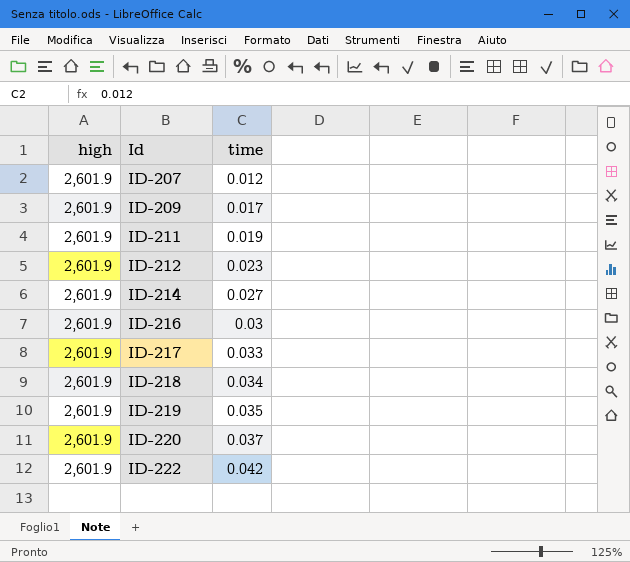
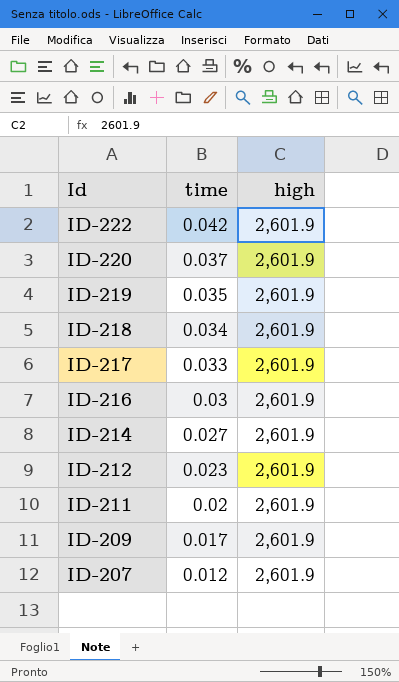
row order: Id ascending -> Id descending
column high | position: 1 -> 3
ID-211 | time: 0.019 -> 0.02

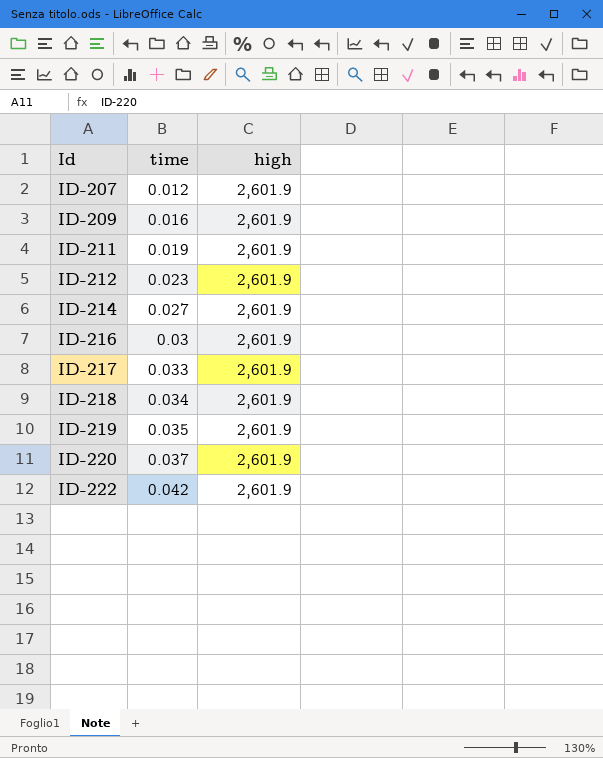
row order: Id descending -> Id ascending
ID-209 | time: 0.017 -> 0.016
ID-211 | time: 0.02 -> 0.019

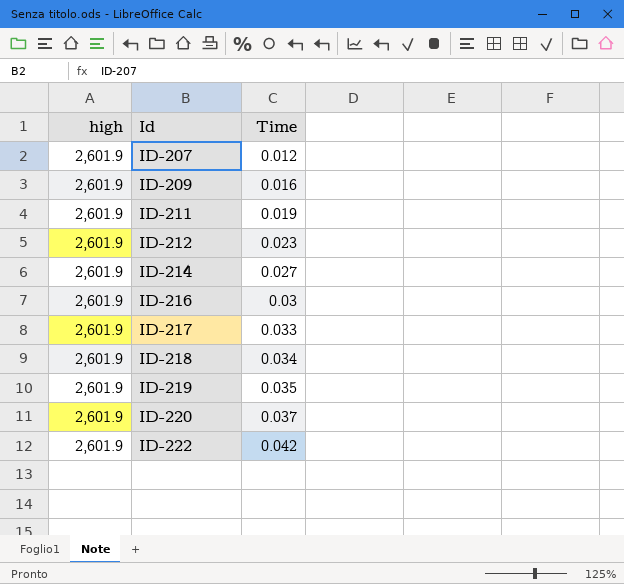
column high | position: 3 -> 1
column name: time -> Time

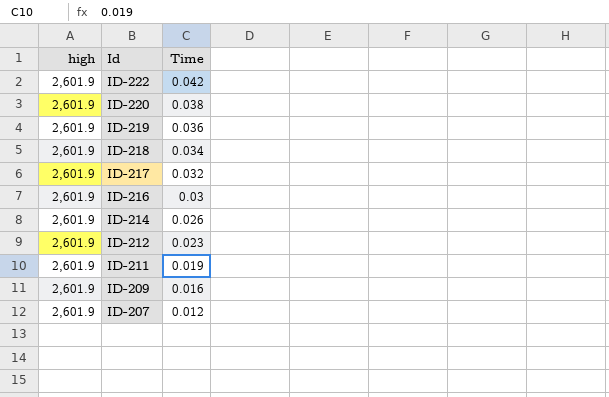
row order: Id ascending -> Id descending
ID-220 | Time: 0.037 -> 0.038
ID-219 | Time: 0.035 -> 0.036
ID-217 | Time: 0.033 -> 0.032
ID-214 | Time: 0.027 -> 0.026

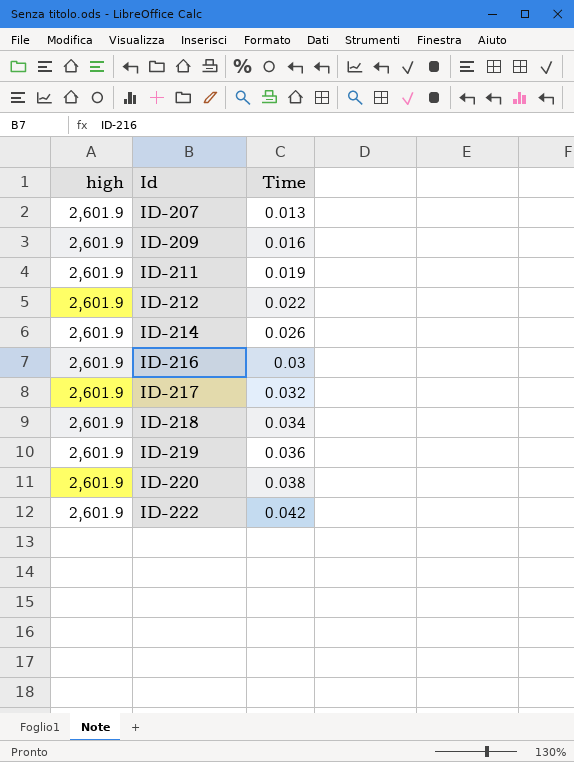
row order: Id descending -> Id ascending
ID-207 | Time: 0.012 -> 0.013
ID-212 | Time: 0.023 -> 0.022

